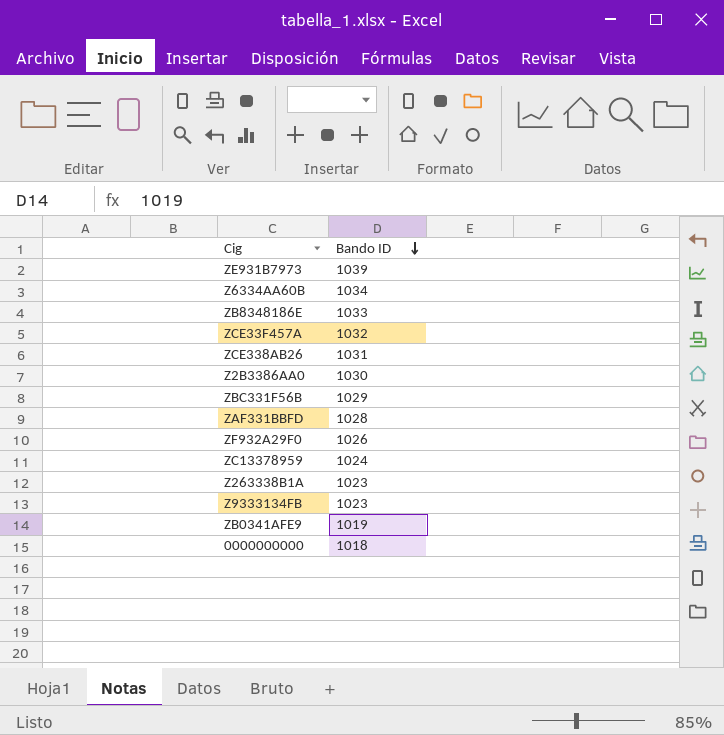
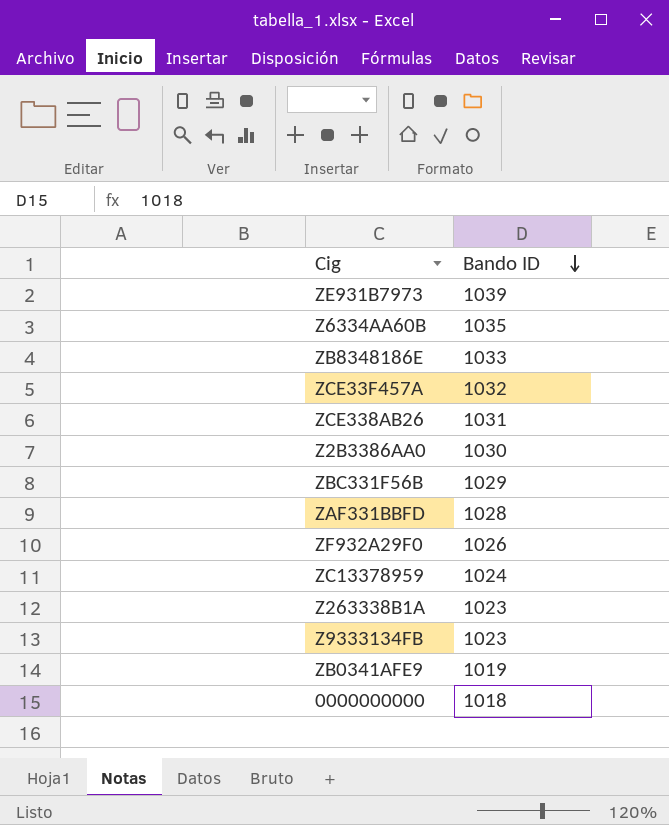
Z6334AA60B | Bando ID: 1034 -> 1035

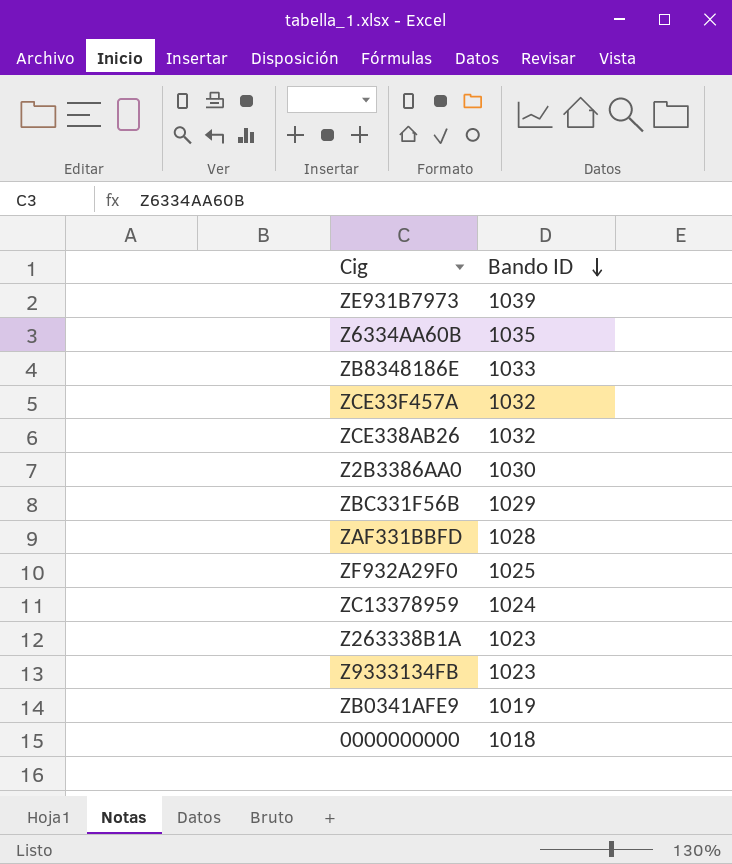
ZCE338AB26 | Bando ID: 1031 -> 1032
ZF932A29F0 | Bando ID: 1026 -> 1025

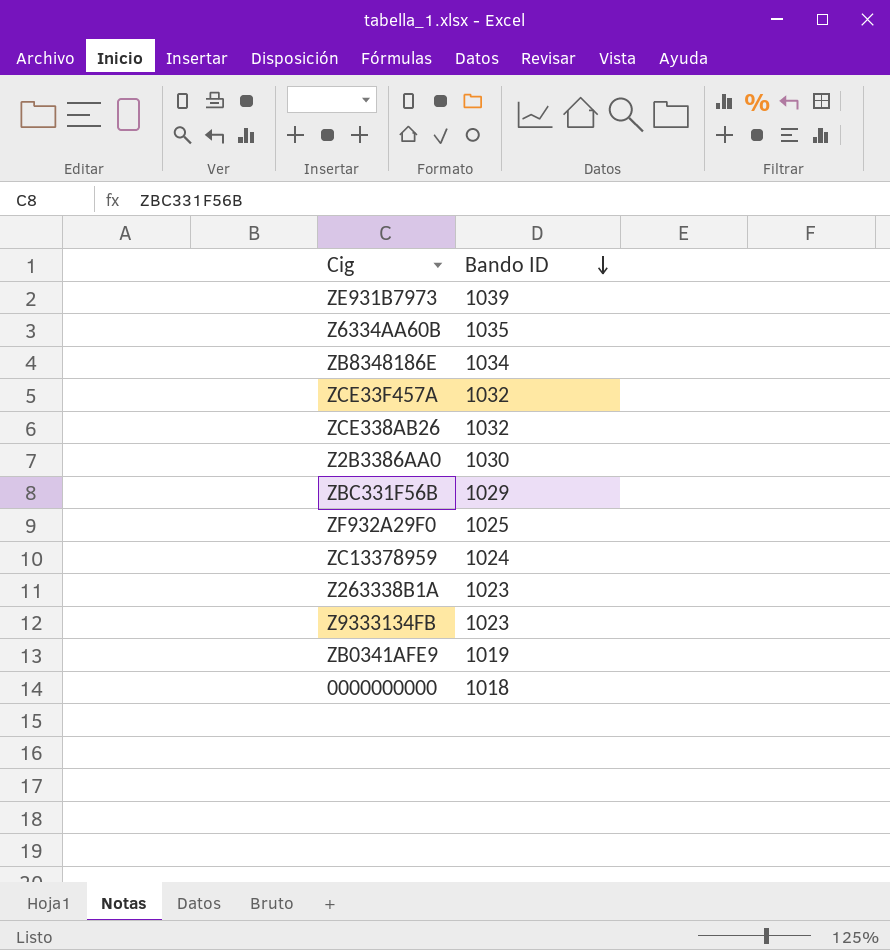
row ZAF331BBFD: 1028 -> none
ZB8348186E | Bando ID: 1033 -> 1034

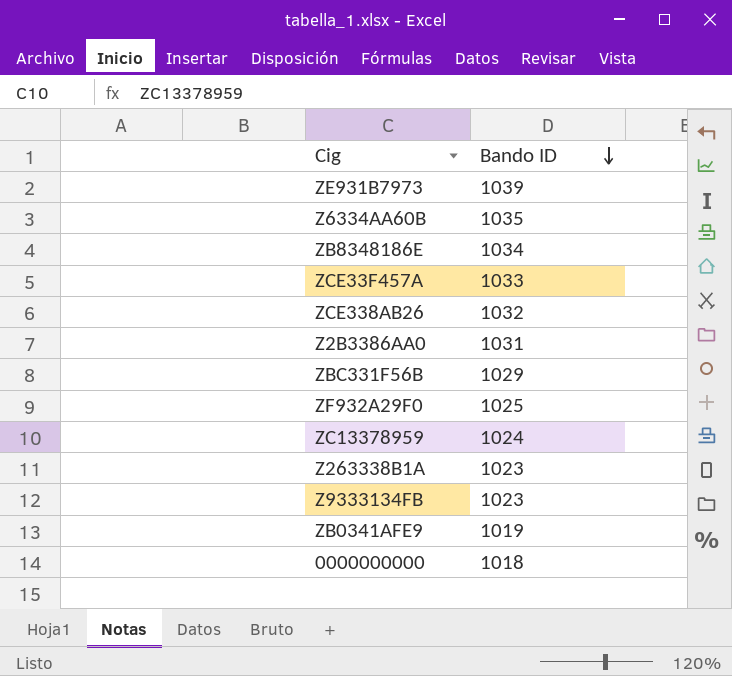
ZCE33F457A | Bando ID: 1032 -> 1033
Z2B3386AA0 | Bando ID: 1030 -> 1031

